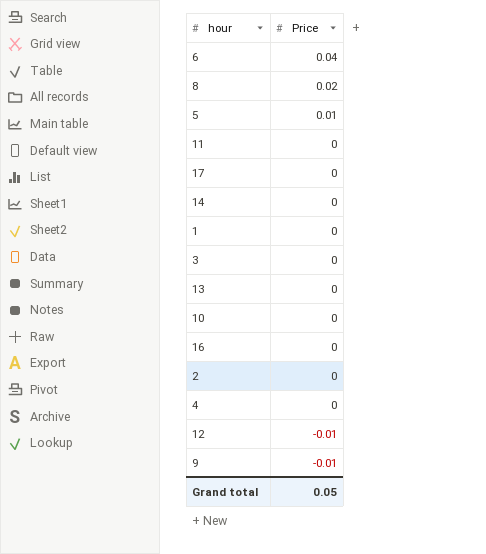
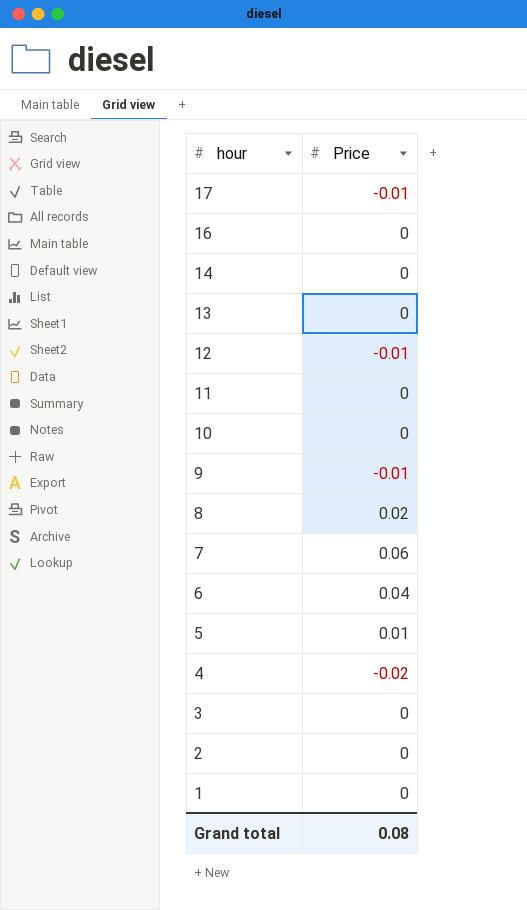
row order: Price descending -> hour descending
17 | Price: 0 -> -0.01
row 7: none -> 0.06
4 | Price: 0 -> -0.02
Grand total | Price: 0.05 -> 0.08

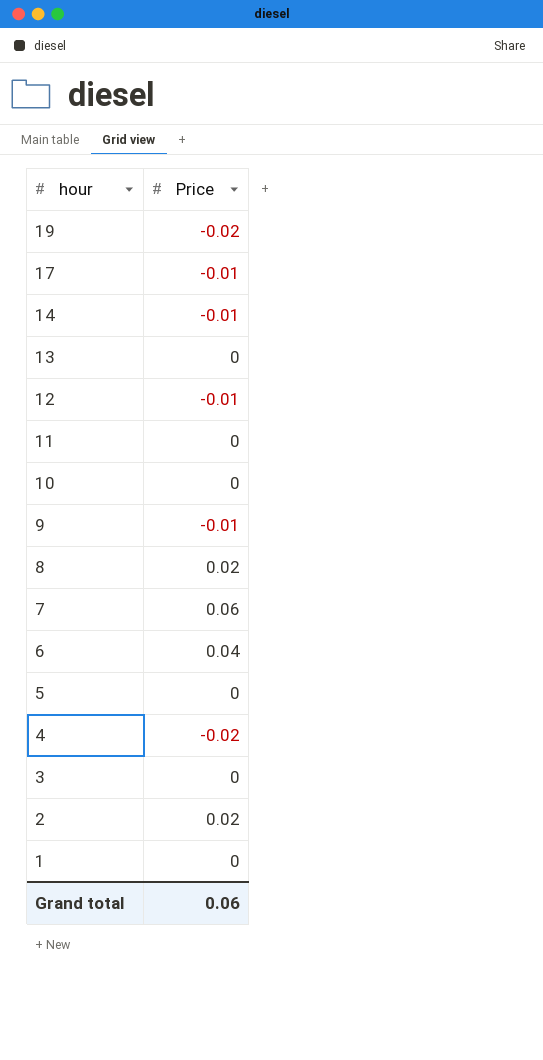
row 16: 0 -> none
row 19: none -> -0.02
14 | Price: 0 -> -0.01
5 | Price: 0.01 -> 0
2 | Price: 0 -> 0.02
Grand total | Price: 0.08 -> 0.06

